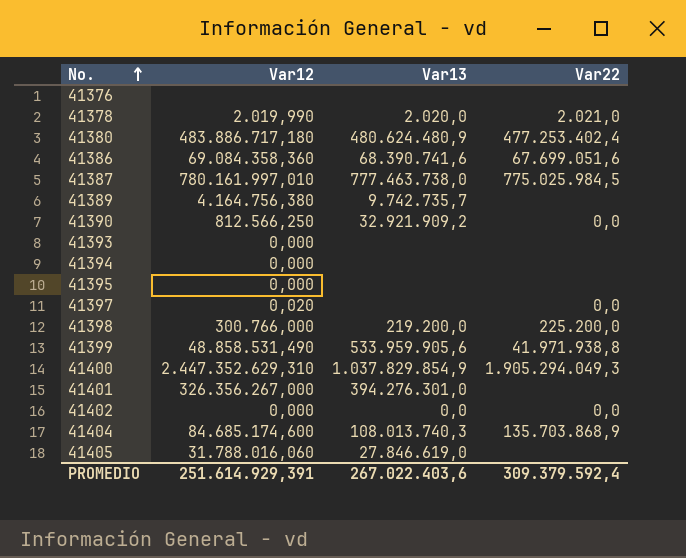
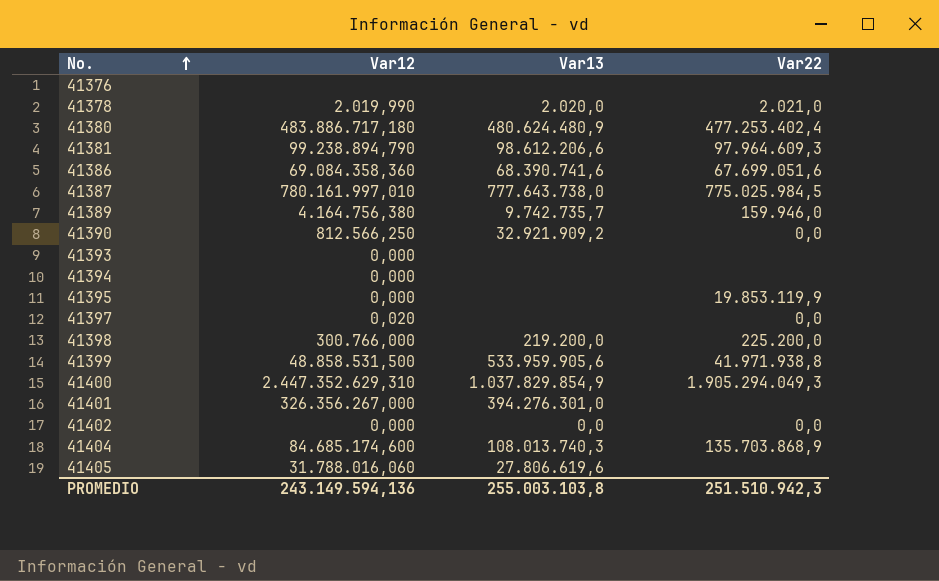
row 41381: none -> 99.238.894,790 | 98.612.206,6 | 97.964.609,3
41387 | Var13: 777.463.738,0 -> 777.643.738,0
41389 | Var22: none -> 159.946,0
41395 | Var22: none -> 19.853.119,9
41399 | Var12: 48.858.531,490 -> 48.858.531,500
41405 | Var13: 27.846.619,0 -> 27.806.619,6
PROMEDIO | Var12: 251.614.929,391 -> 243.149.594,136
PROMEDIO | Var13: 267.022.403,6 -> 255.003.103,8
PROMEDIO | Var22: 309.379.592,4 -> 251.510.942,3

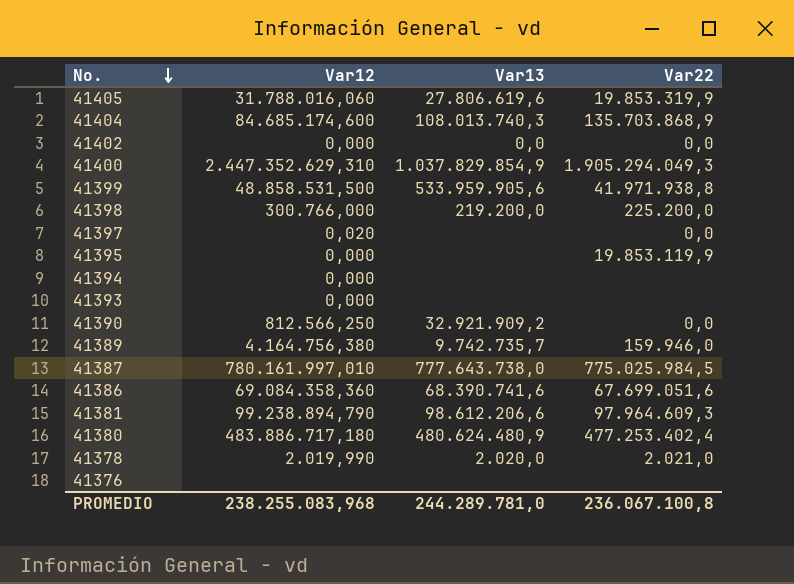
row order: No. ascending -> No. descending
row 41401: 326.356.267,000 | 394.276.301,0 | none -> none
41405 | Var22: none -> 19.853.319,9
PROMEDIO | Var12: 243.149.594,136 -> 238.255.083,968
PROMEDIO | Var13: 255.003.103,8 -> 244.289.781,0
PROMEDIO | Var22: 251.510.942,3 -> 236.067.100,8

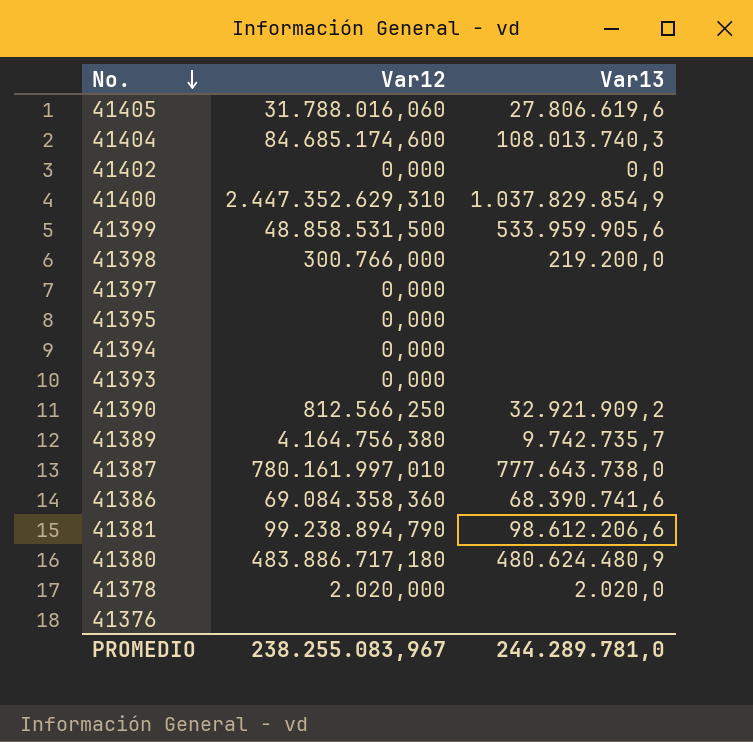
column Var22 | position: 4 -> none
41397 | Var12: 0,020 -> 0,000
41378 | Var12: 2.019,990 -> 2.020,000
PROMEDIO | Var12: 238.255.083,968 -> 238.255.083,967

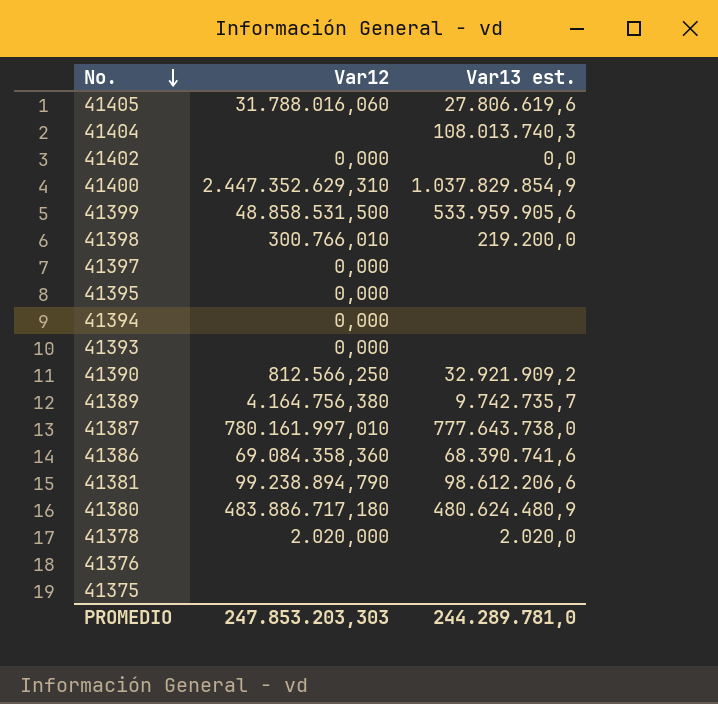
column name: Var13 -> Var13 est.
41404 | Var12: 84.685.174,600 -> none
41398 | Var12: 300.766,000 -> 300.766,010
row 41375: none -> none | none
PROMEDIO | Var12: 238.255.083,967 -> 247.853.203,303

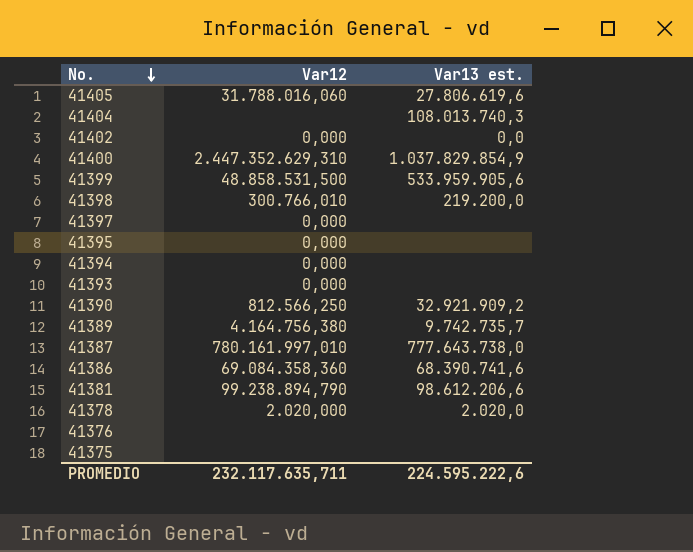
row 41380: 483.886.717,180 | 480.624.480,9 -> none
PROMEDIO | Var12: 247.853.203,303 -> 232.117.635,711
PROMEDIO | Var13 est.: 244.289.781,0 -> 224.595.222,6

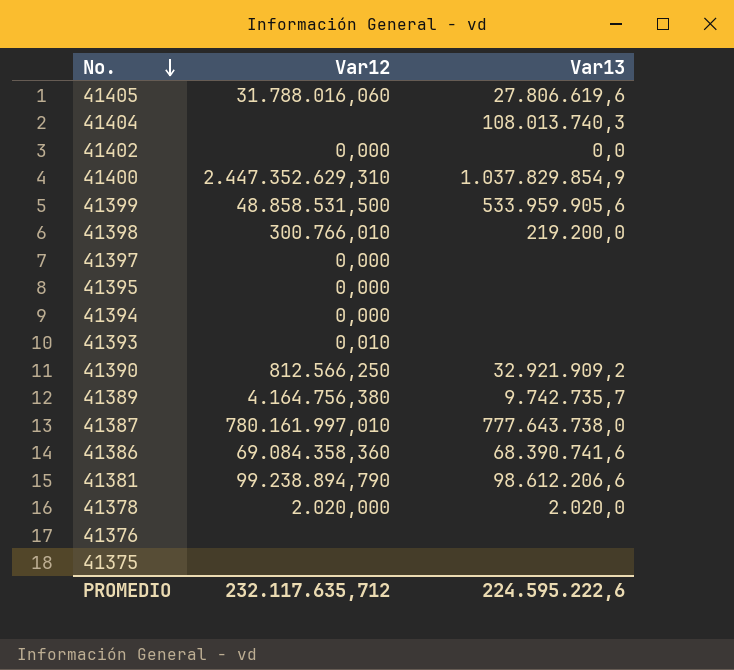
column name: Var13 est. -> Var13
41393 | Var12: 0,000 -> 0,010
PROMEDIO | Var12: 232.117.635,711 -> 232.117.635,712

